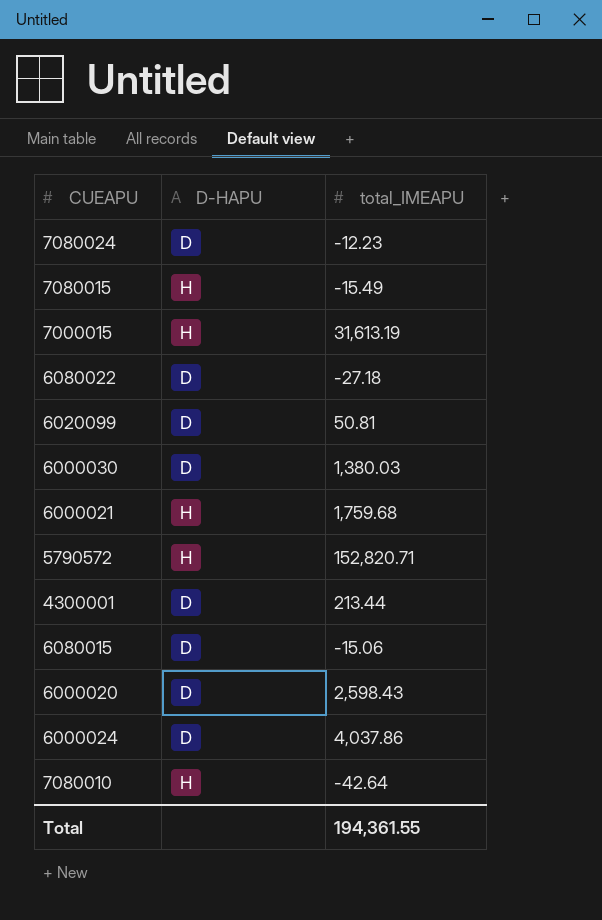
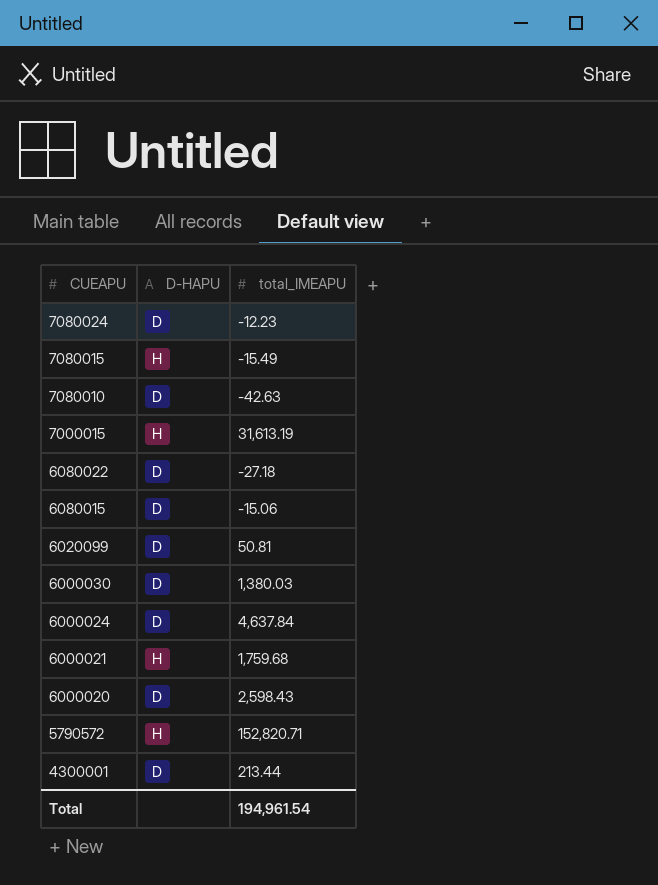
row order: none -> CUEAPU descending
7080010 | D-HAPU: H -> D
7080010 | total_IMEAPU: -42.64 -> -42.63
6000024 | total_IMEAPU: 4,037.86 -> 4,637.84
Total | total_IMEAPU: 194,361.55 -> 194,961.54

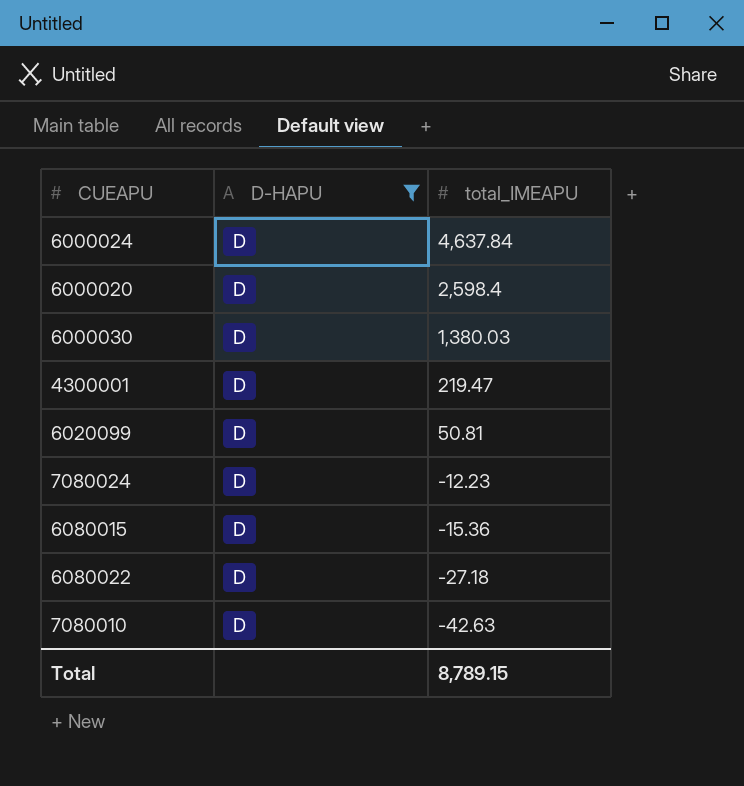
filter: none -> D-HAPU = D
row order: CUEAPU descending -> total_IMEAPU descending
6000020 | total_IMEAPU: 2,598.43 -> 2,598.4
4300001 | total_IMEAPU: 213.44 -> 219.47
6080015 | total_IMEAPU: -15.06 -> -15.36
Total | total_IMEAPU: 194,961.54 -> 8,789.15

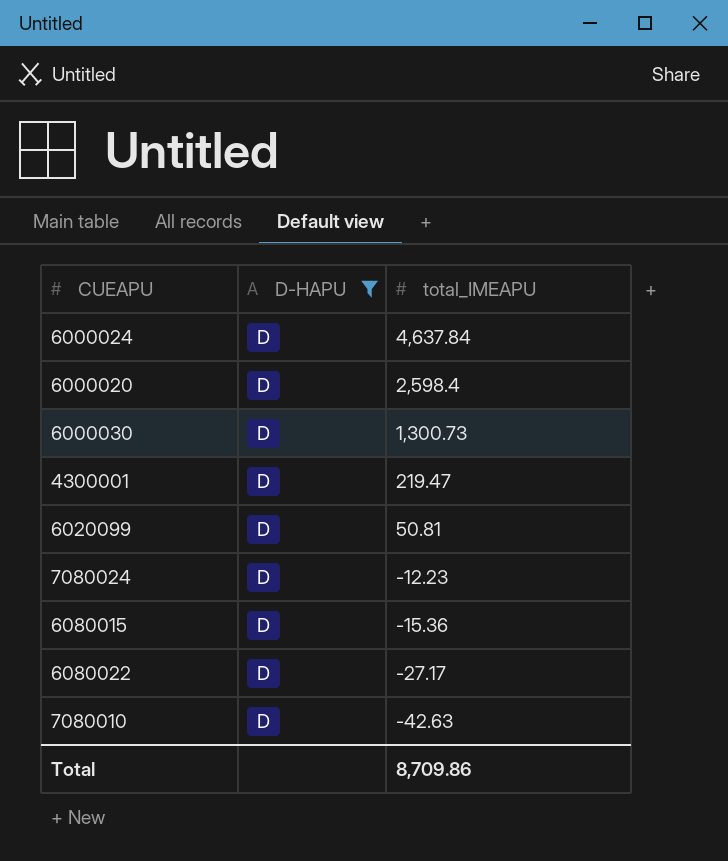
6000030 | total_IMEAPU: 1,380.03 -> 1,300.73
6080022 | total_IMEAPU: -27.18 -> -27.17
Total | total_IMEAPU: 8,789.15 -> 8,709.86

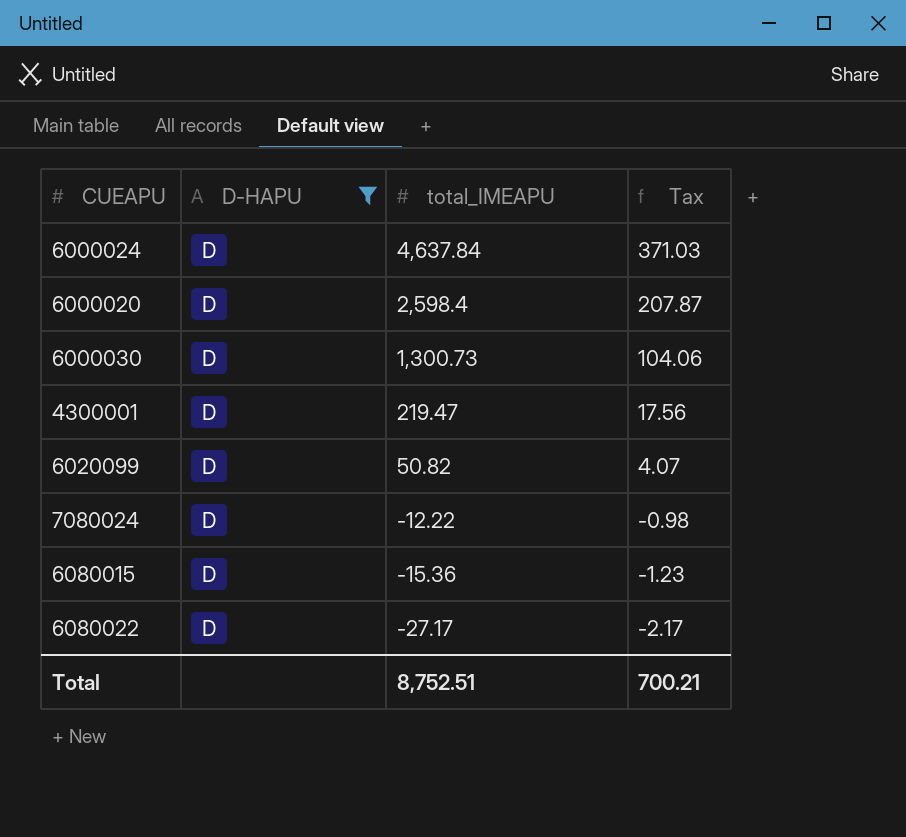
column Tax | formula: none -> [total_IMEAPU] * 0.08
row 7080010: D | -42.63 -> none
6020099 | total_IMEAPU: 50.81 -> 50.82
7080024 | total_IMEAPU: -12.23 -> -12.22
Total | total_IMEAPU: 8,709.86 -> 8,752.51

